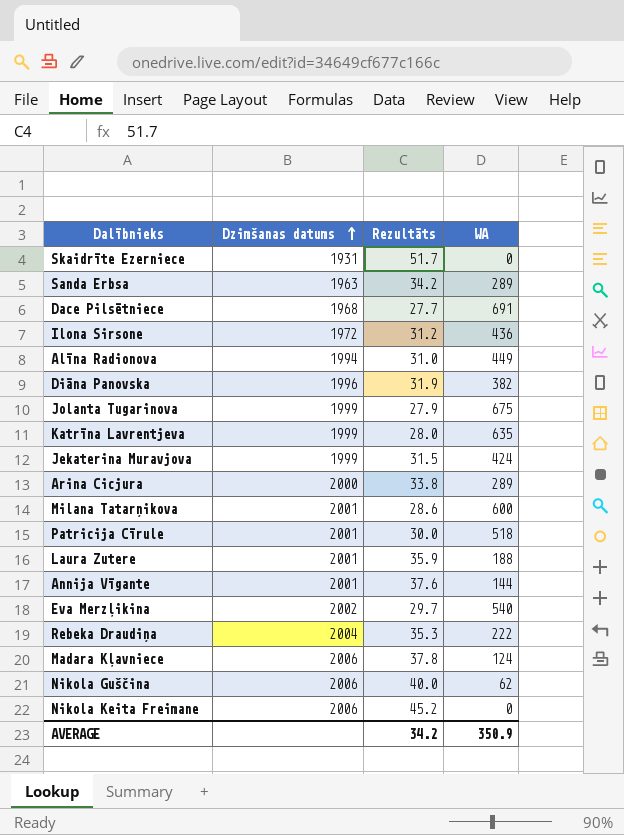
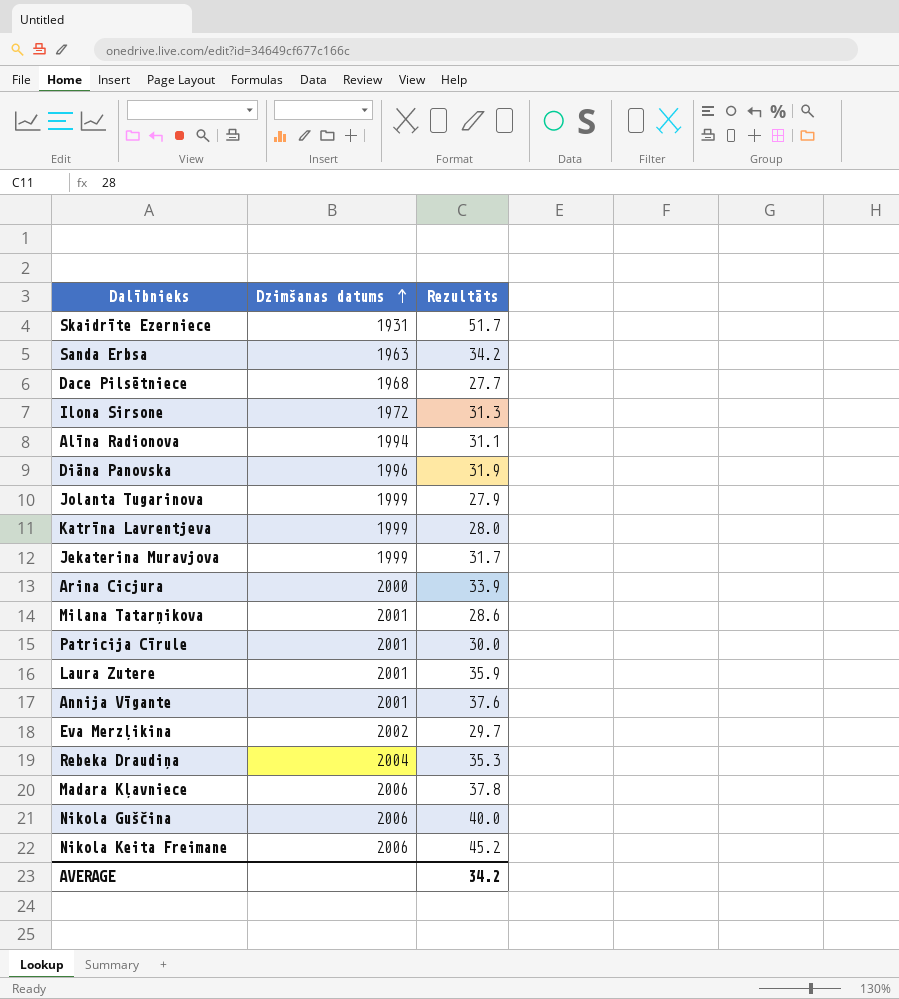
column WA | position: 4 -> none
Ilona Sirsone | Rezultāts: 31.2 -> 31.3
Alīna Radionova | Rezultāts: 31.0 -> 31.1
Jekaterina Muravjova | Rezultāts: 31.5 -> 31.7
Arina Cicjura | Rezultāts: 33.8 -> 33.9

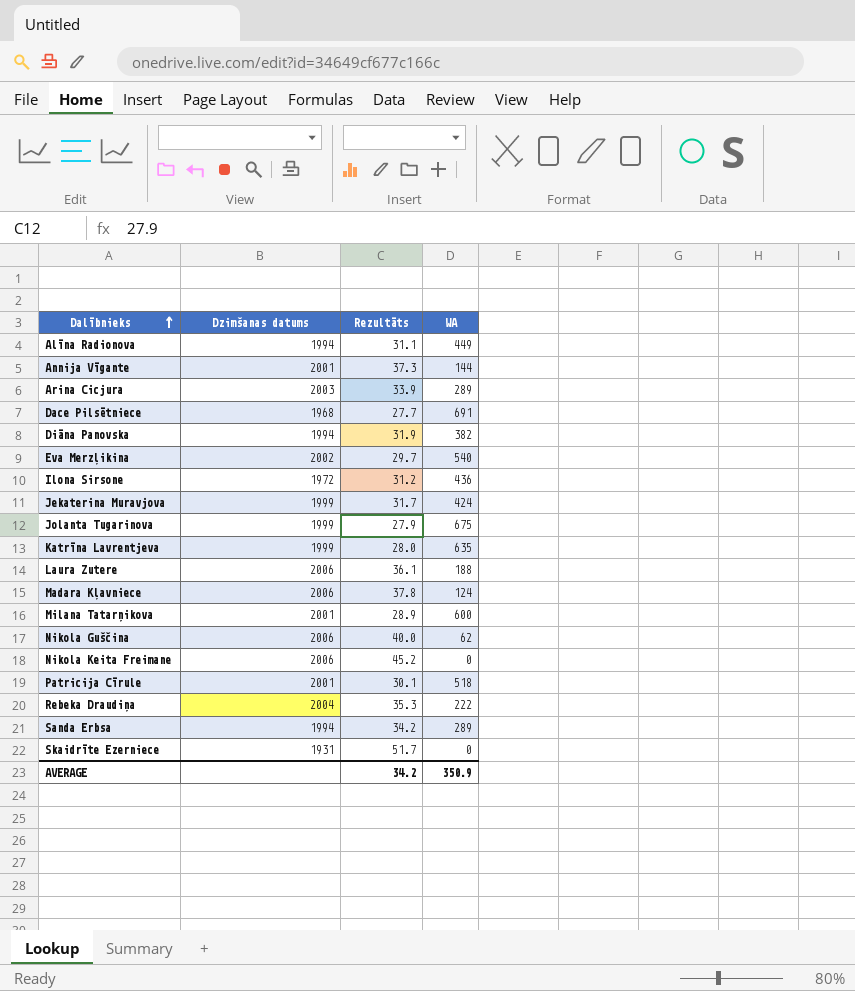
row order: Dzimšanas datums ascending -> Dalībnieks ascending
column WA | position: none -> 4
Annija Vīgante | Rezultāts: 37.6 -> 37.3
Arina Cicjura | Dzimšanas datums: 2000 -> 2003
Diāna Panovska | Dzimšanas datums: 1996 -> 1994
Ilona Sirsone | Rezultāts: 31.3 -> 31.2
Laura Zutere | Dzimšanas datums: 2001 -> 2006
Laura Zutere | Rezultāts: 35.9 -> 36.1
Milana Tatarņikova | Rezultāts: 28.6 -> 28.9
Patricija Cīrule | Rezultāts: 30.0 -> 30.1
Sanda Erbsa | Dzimšanas datums: 1963 -> 1994

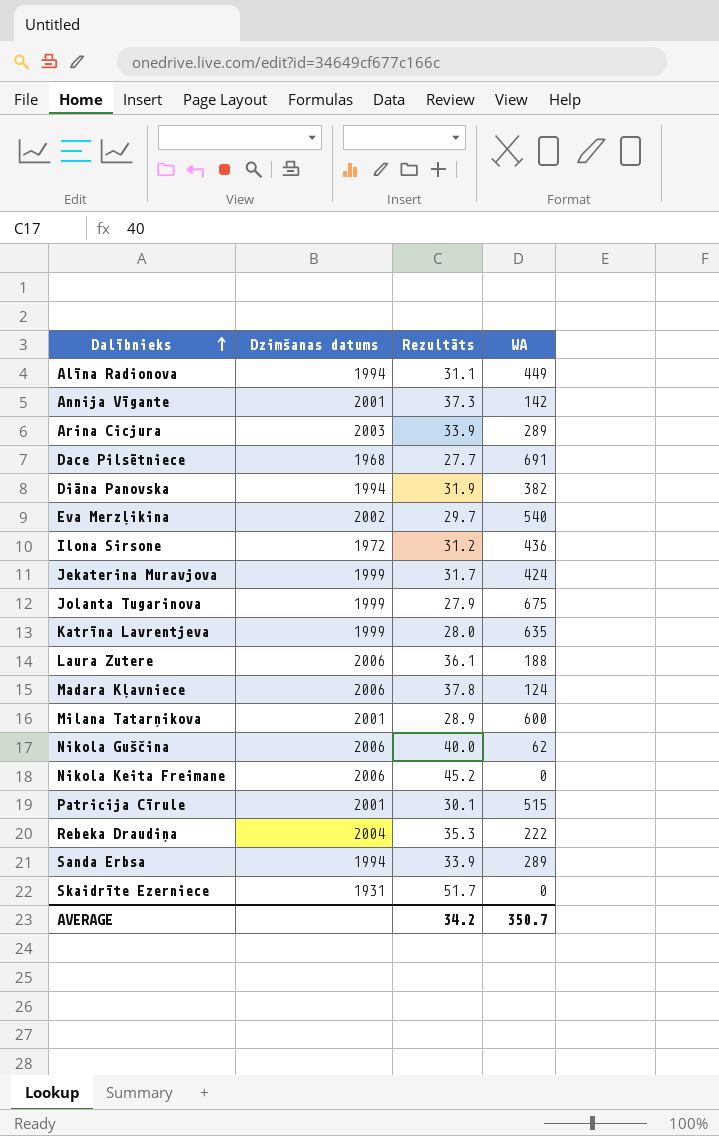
Annija Vīgante | WA: 144 -> 142
Patricija Cīrule | WA: 518 -> 515
Sanda Erbsa | Rezultāts: 34.2 -> 33.9
AVERAGE | WA: 350.9 -> 350.7

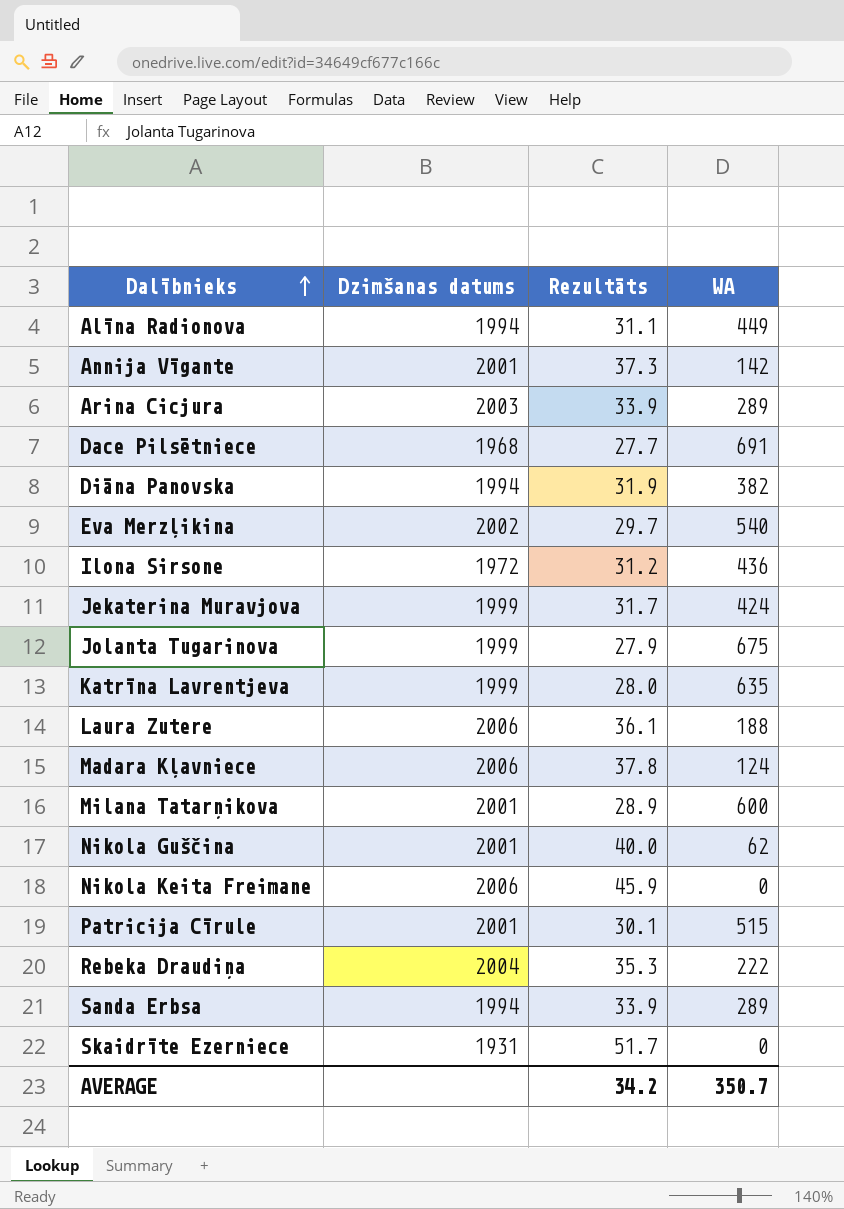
Nikola Guščina | Dzimšanas datums: 2006 -> 2001
Nikola Keita Freimane | Rezultāts: 45.2 -> 45.9

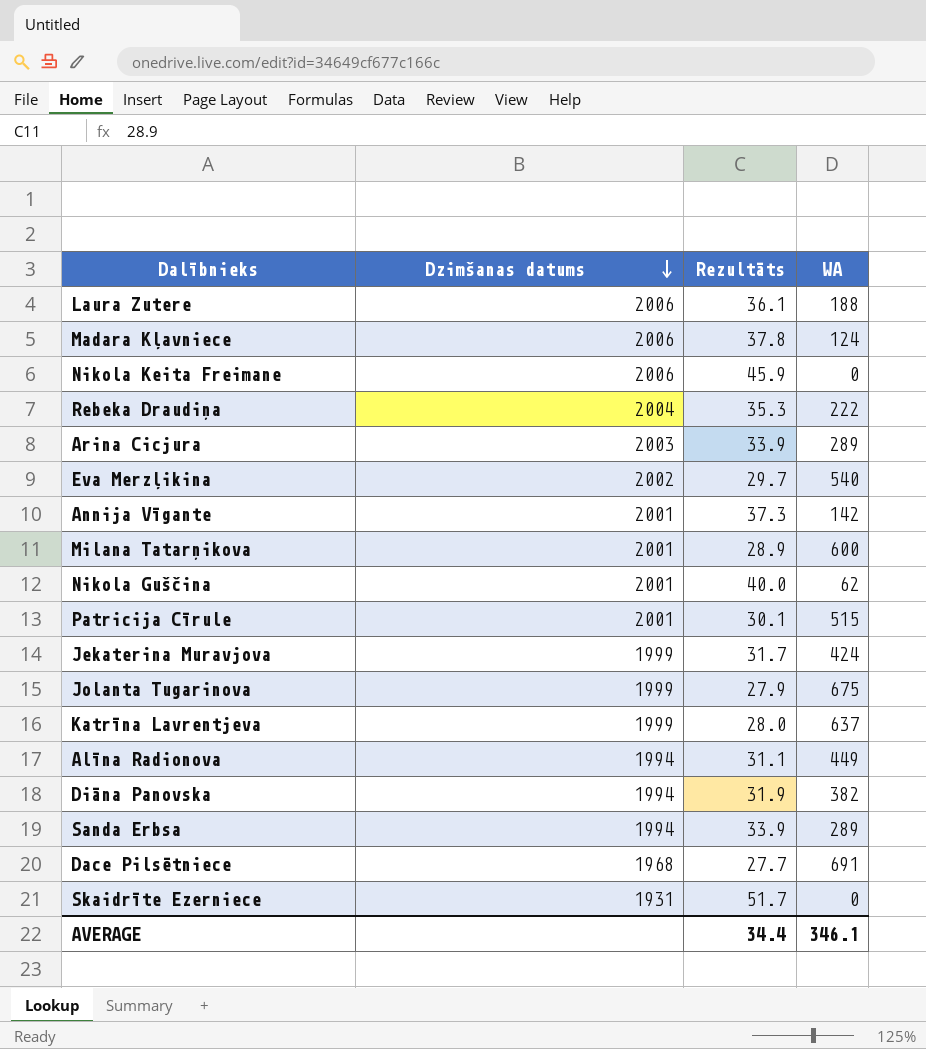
row order: Dalībnieks ascending -> Dzimšanas datums descending
row Ilona Sirsone: 1972 | 31.2 | 436 -> none
Katrīna Lavrentjeva | WA: 635 -> 637
AVERAGE | Rezultāts: 34.2 -> 34.4
AVERAGE | WA: 350.7 -> 346.1

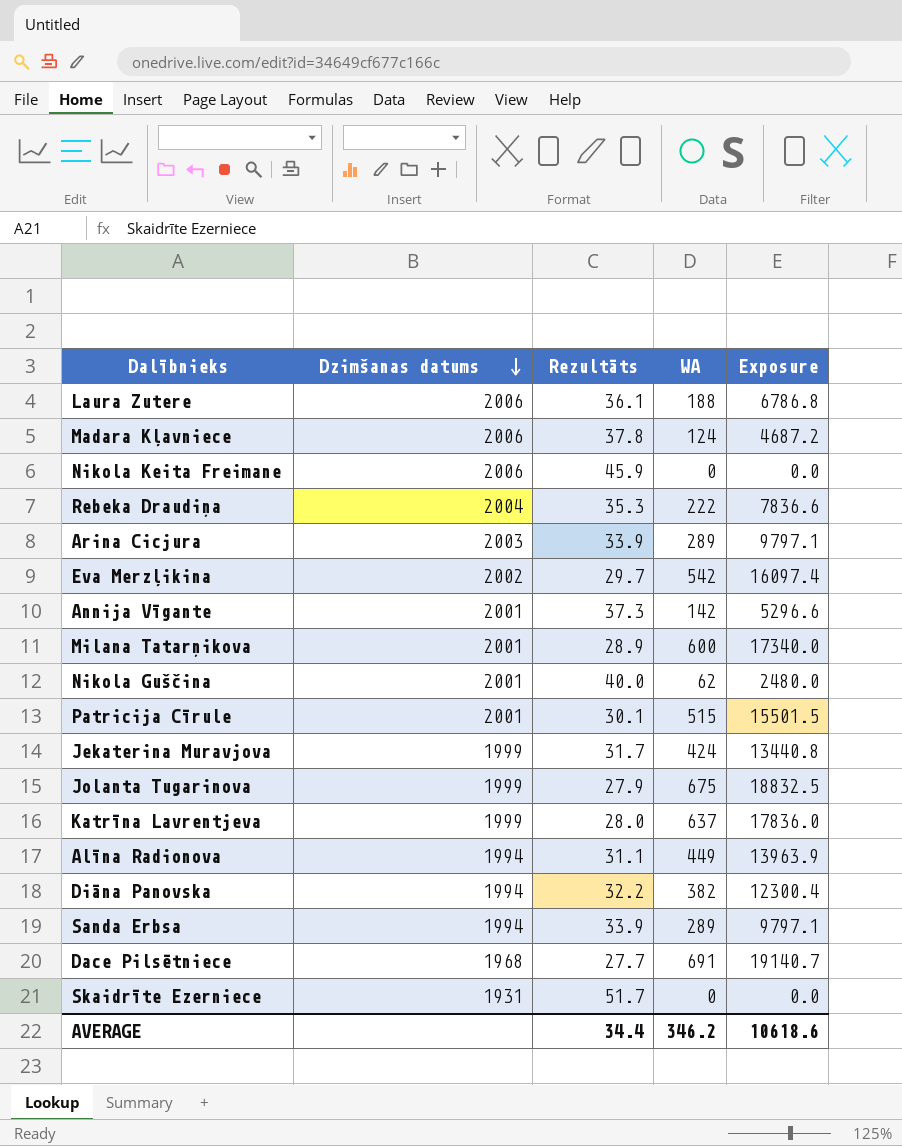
column Exposure | formula: none -> [Rezultāts] * [WA]
Eva Merzļikina | WA: 540 -> 542
Diāna Panovska | Rezultāts: 31.9 -> 32.2
AVERAGE | WA: 346.1 -> 346.2

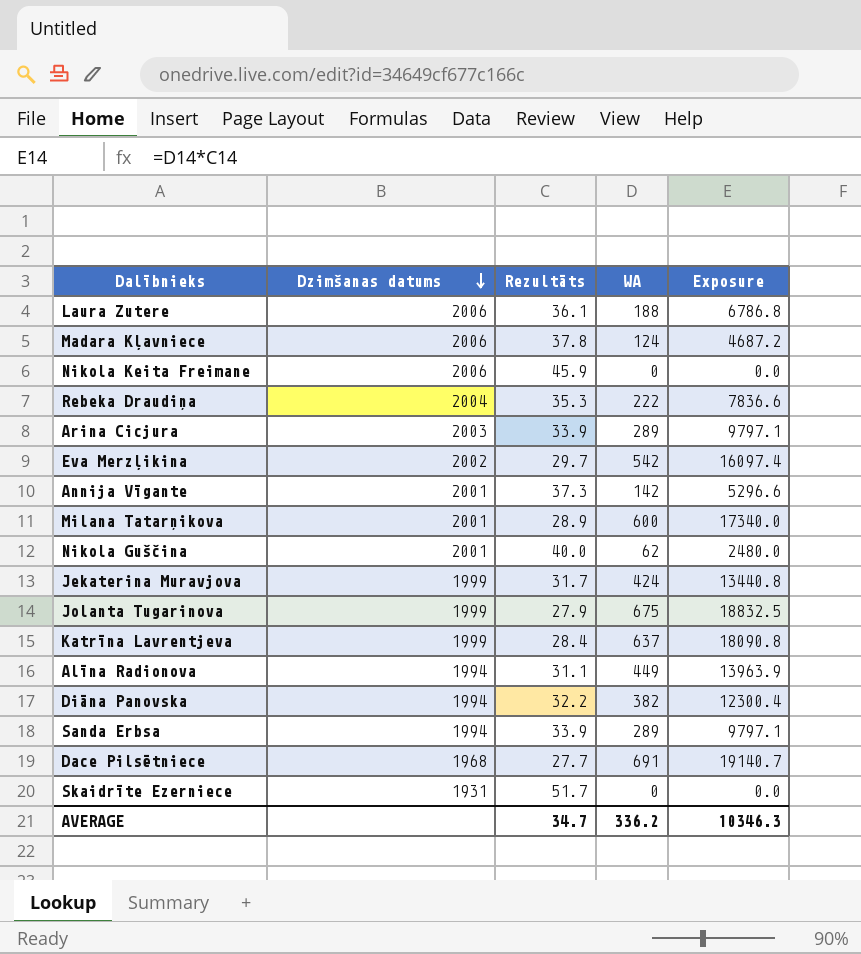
row Patricija Cīrule: 2001 | 30.1 | 515 | 15501.5 -> none
Katrīna Lavrentjeva | Rezultāts: 28.0 -> 28.4
Katrīna Lavrentjeva | Exposure: 17836.0 -> 18090.8
AVERAGE | Rezultāts: 34.4 -> 34.7
AVERAGE | WA: 346.2 -> 336.2
AVERAGE | Exposure: 10618.6 -> 10346.3

